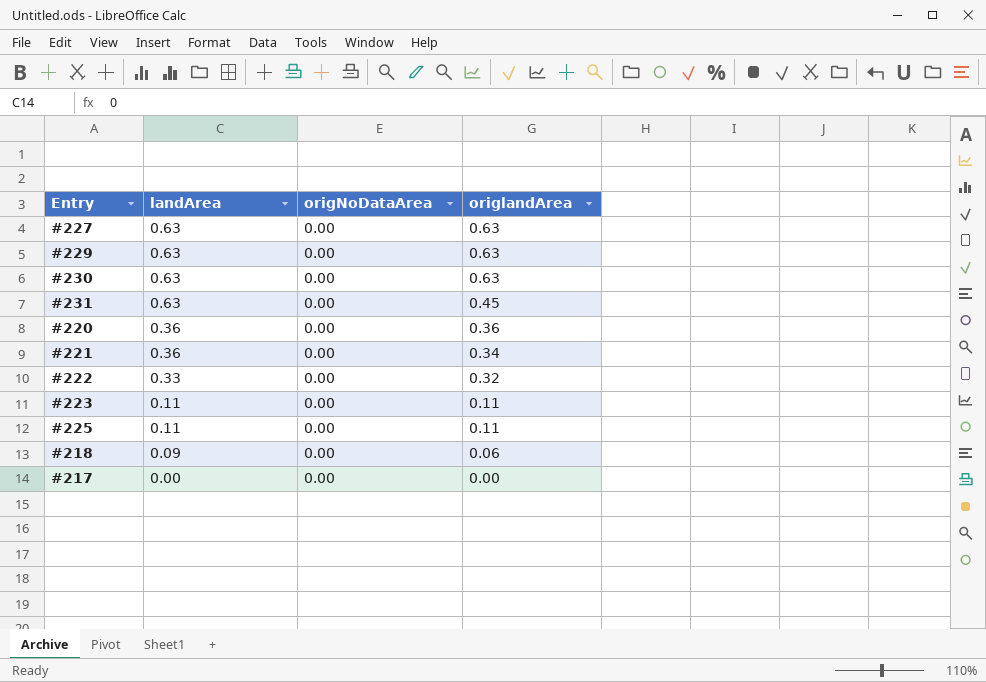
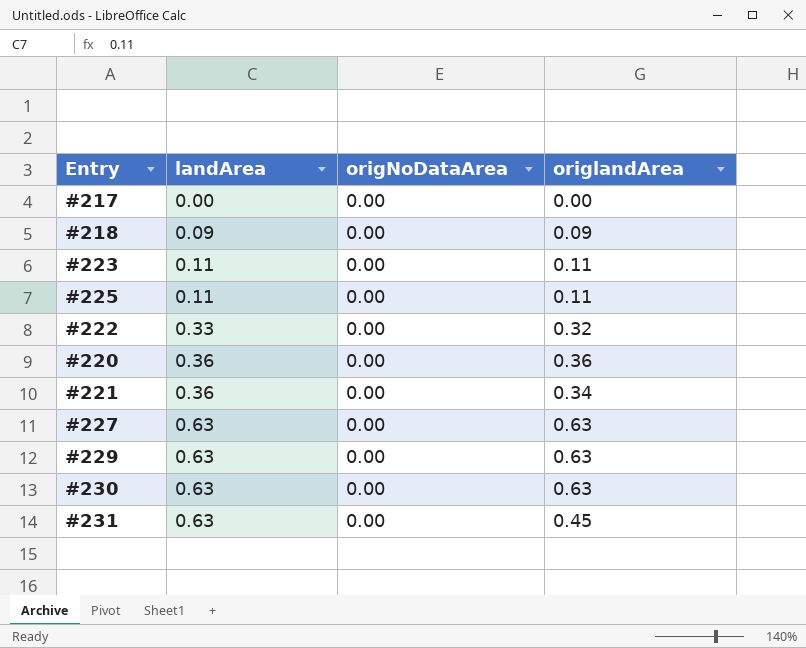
row order: landArea descending -> landArea ascending
#218 | origlandArea: 0.06 -> 0.09

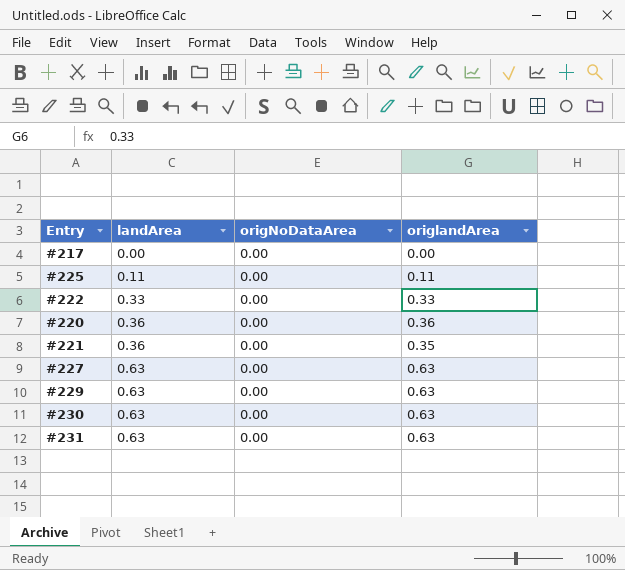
row #218: 0.09 | 0.00 | 0.09 -> none
row #223: 0.11 | 0.00 | 0.11 -> none
#222 | origlandArea: 0.32 -> 0.33
#221 | origlandArea: 0.34 -> 0.35
#231 | origlandArea: 0.45 -> 0.63

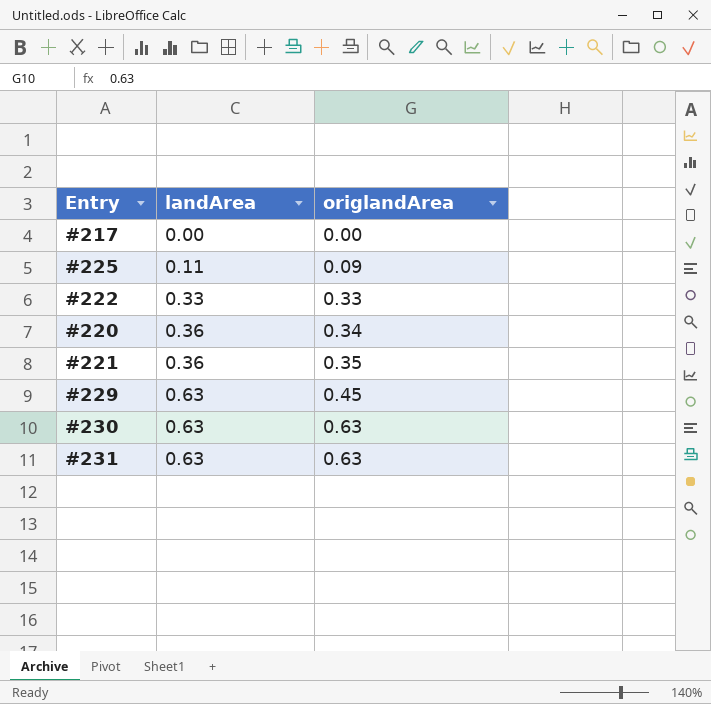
column origNoDataArea | position: 3 -> none
row #227: 0.63 | 0.00 | 0.63 -> none
#225 | origlandArea: 0.11 -> 0.09
#220 | origlandArea: 0.36 -> 0.34
#229 | origlandArea: 0.63 -> 0.45

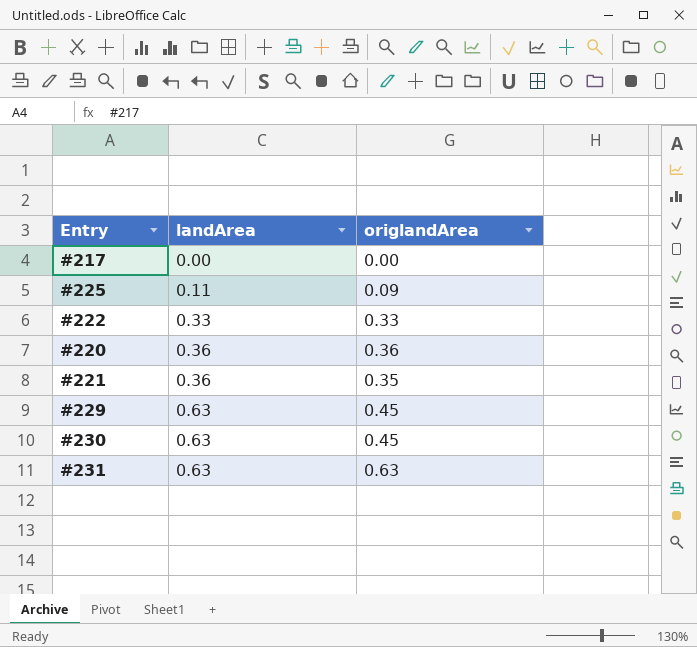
#220 | origlandArea: 0.34 -> 0.36
#230 | origlandArea: 0.63 -> 0.45

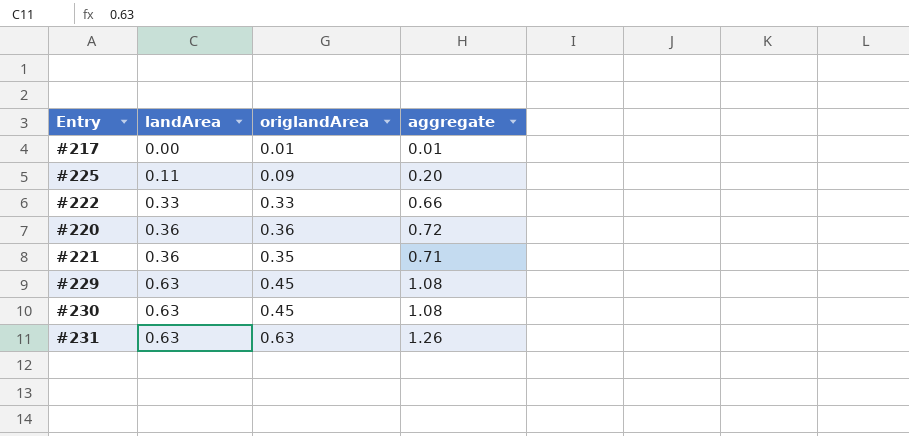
column aggregate | formula: none -> [landArea] + [origlandArea]
#217 | origlandArea: 0.00 -> 0.01

